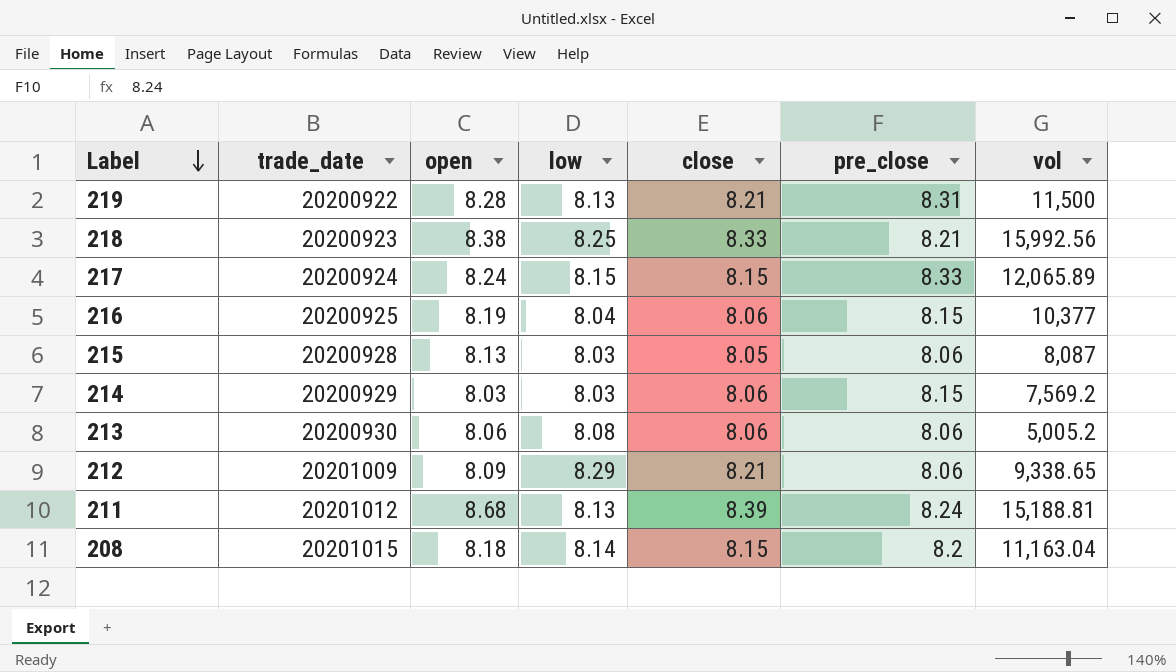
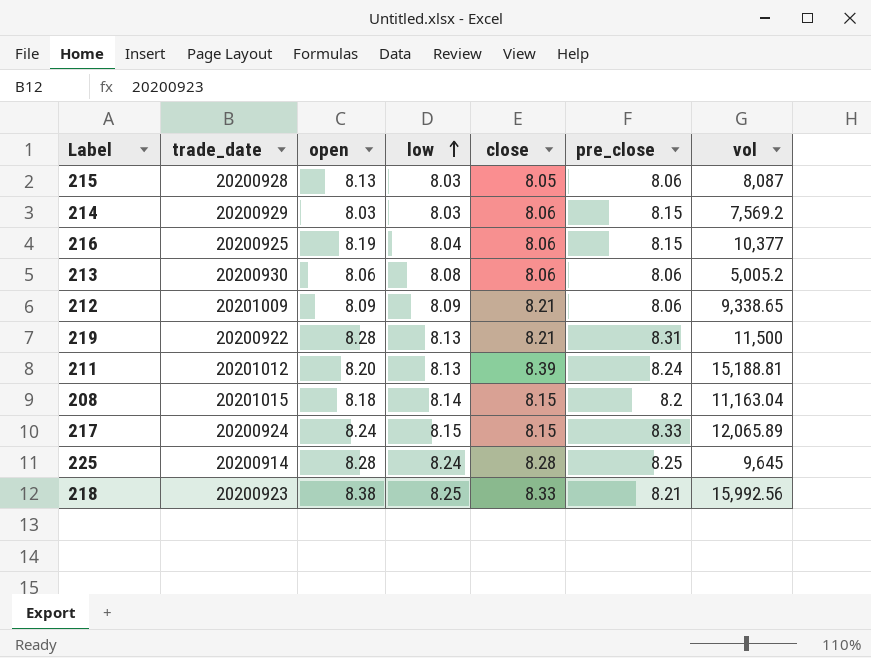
row order: Label descending -> low ascending
212 | low: 8.29 -> 8.09
211 | open: 8.68 -> 8.20
row 225: none -> 20200914 | 8.28 | 8.24 | 8.28 | 8.25 | 9,645

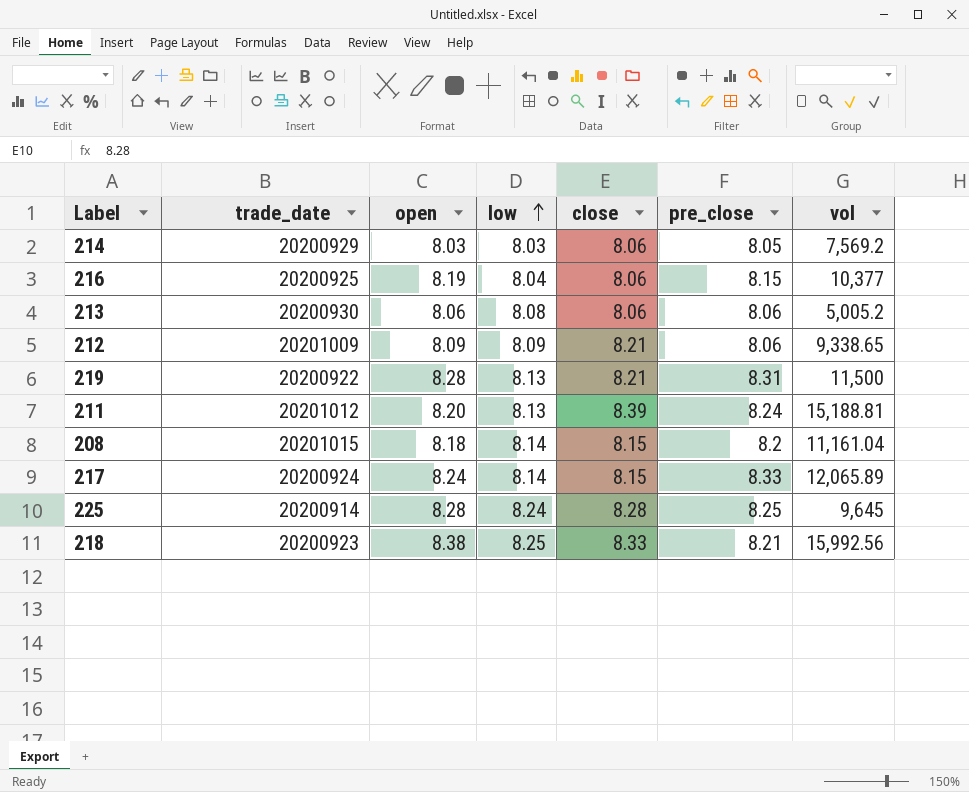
row 215: 20200928 | 8.13 | 8.03 | 8.05 | 8.06 | 8,087 -> none
214 | pre_close: 8.15 -> 8.05
208 | vol: 11,163.04 -> 11,161.04
217 | low: 8.15 -> 8.14

